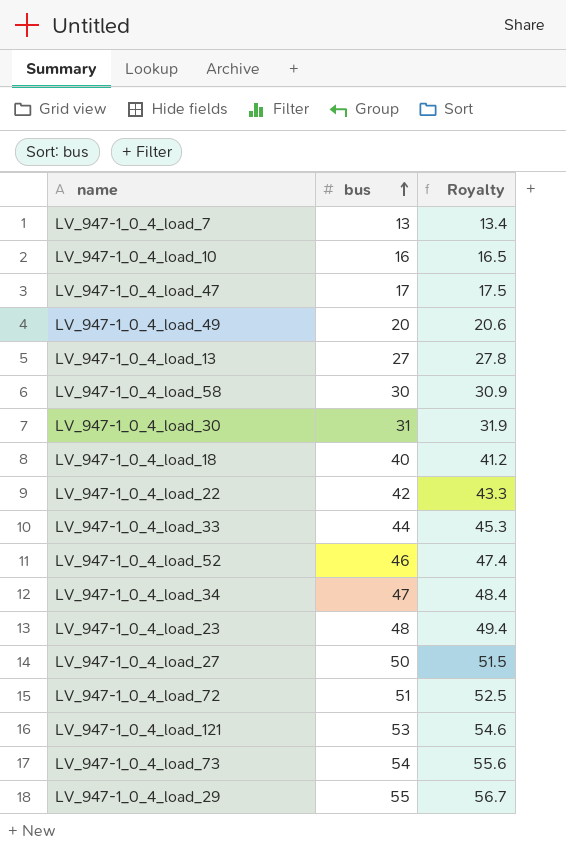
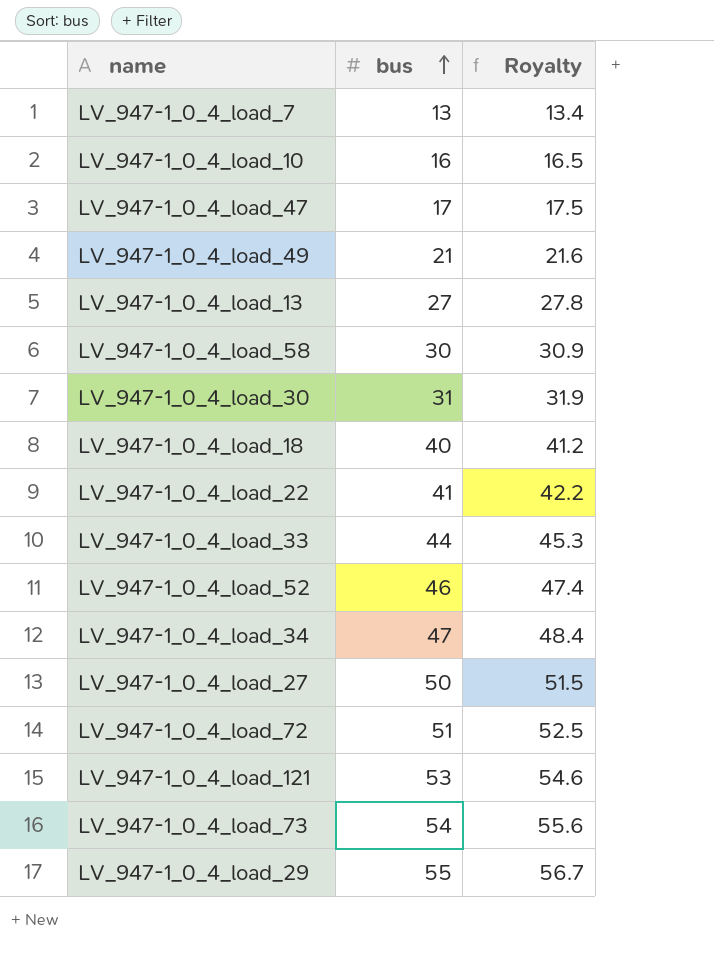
row LV_947-1_0_4_load_23: 48 | 49.4 -> none
LV_947-1_0_4_load_49 | bus: 20 -> 21
LV_947-1_0_4_load_49 | Royalty: 20.6 -> 21.6
LV_947-1_0_4_load_22 | bus: 42 -> 41
LV_947-1_0_4_load_22 | Royalty: 43.3 -> 42.2

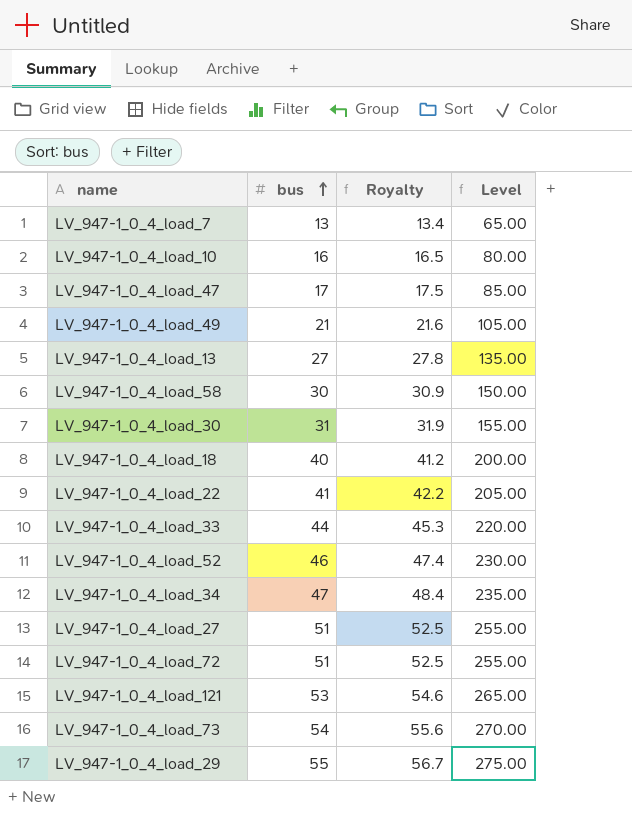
column Level | formula: none -> [bus] * 5
LV_947-1_0_4_load_27 | bus: 50 -> 51
LV_947-1_0_4_load_27 | Royalty: 51.5 -> 52.5

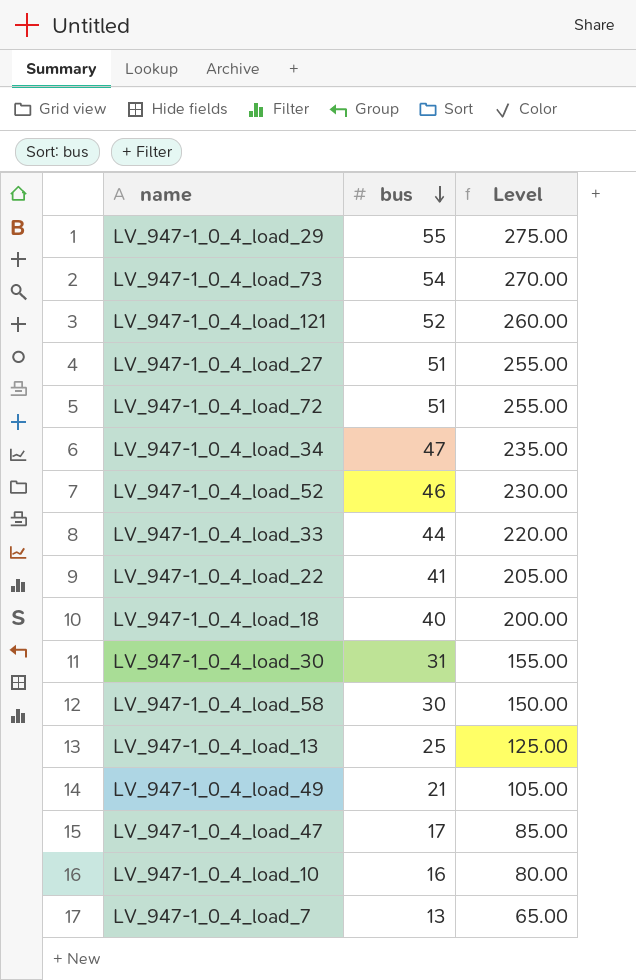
row order: bus ascending -> bus descending
column Royalty | formula: [bus] * 1.03 -> none
LV_947-1_0_4_load_121 | bus: 53 -> 52
LV_947-1_0_4_load_121 | Level: 265.00 -> 260.00
LV_947-1_0_4_load_13 | bus: 27 -> 25
LV_947-1_0_4_load_13 | Level: 135.00 -> 125.00

